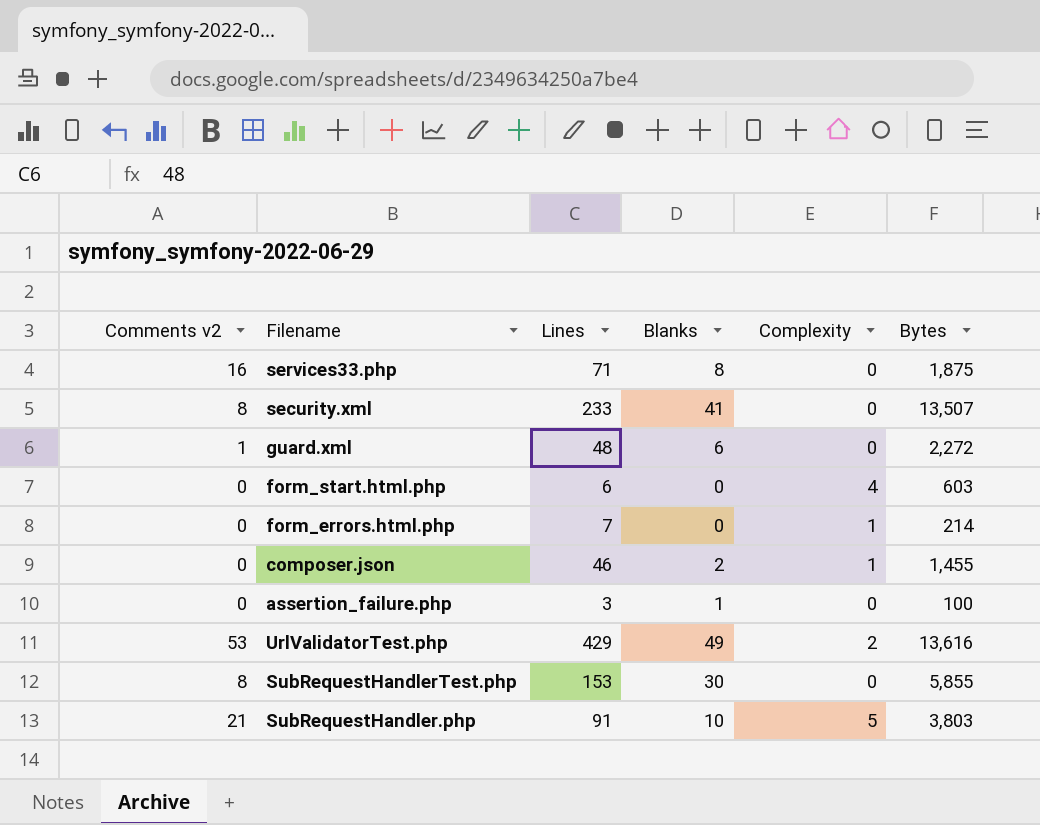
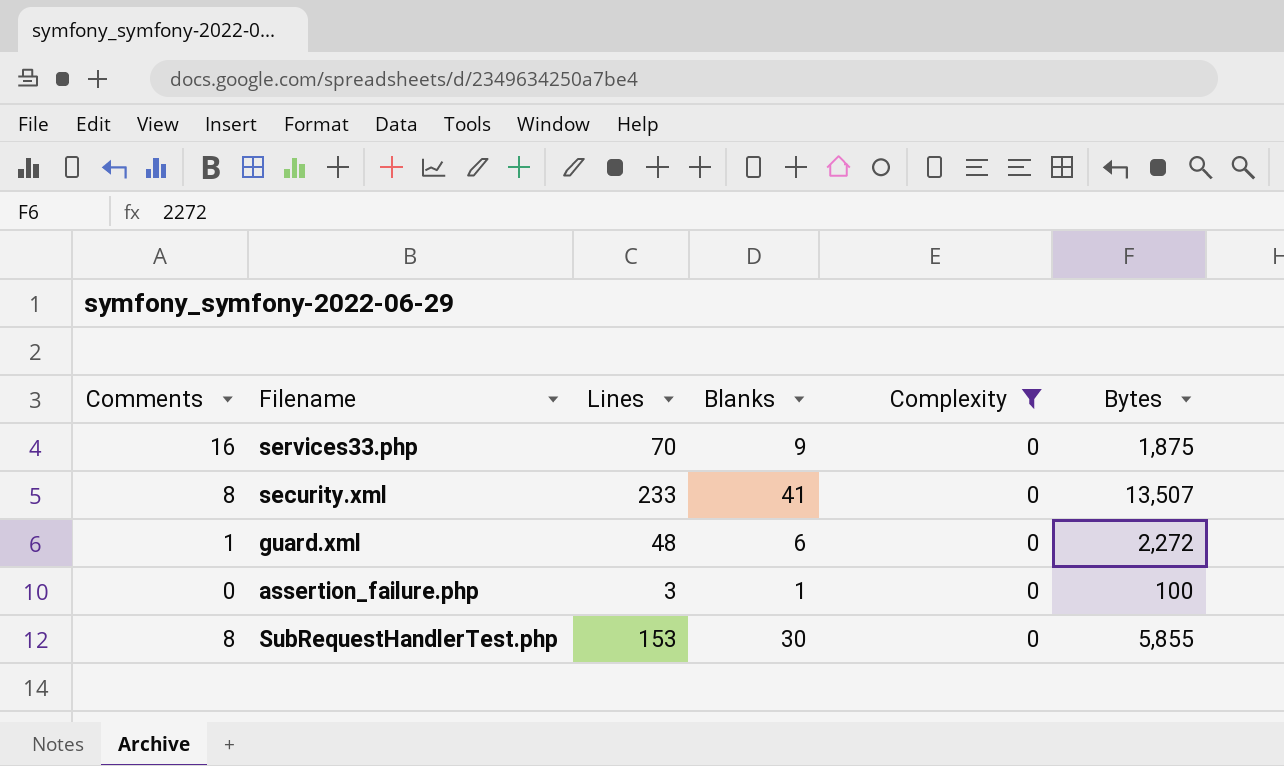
filter: none -> Complexity = 0
column name: Comments v2 -> Comments
services33.php | Lines: 71 -> 70
services33.php | Blanks: 8 -> 9

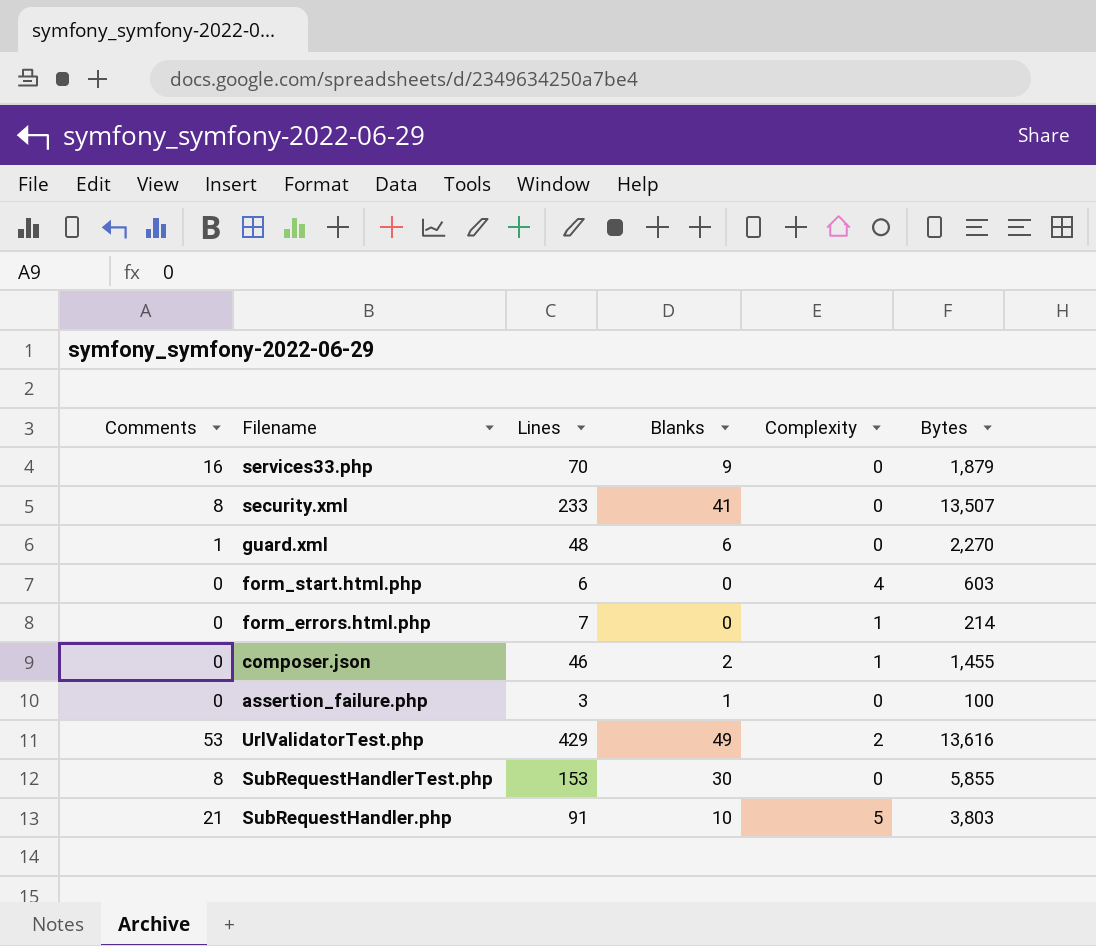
filter: Complexity = 0 -> none
services33.php | Bytes: 1,875 -> 1,879
guard.xml | Bytes: 2,272 -> 2,270

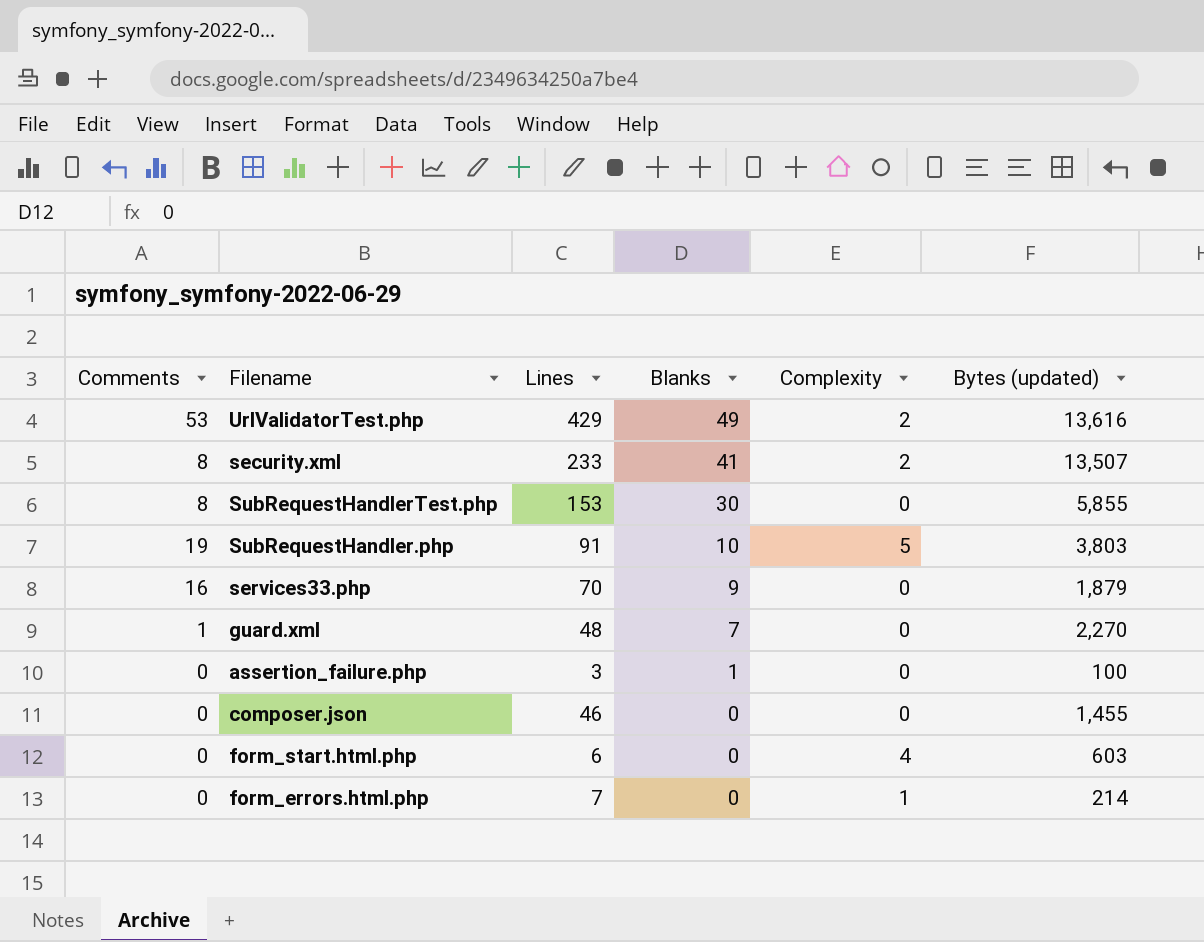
row order: none -> Blanks descending
column name: Bytes -> Bytes (updated)
security.xml | Complexity: 0 -> 2
SubRequestHandler.php | Comments: 21 -> 19
guard.xml | Blanks: 6 -> 7
composer.json | Blanks: 2 -> 0
composer.json | Complexity: 1 -> 0

